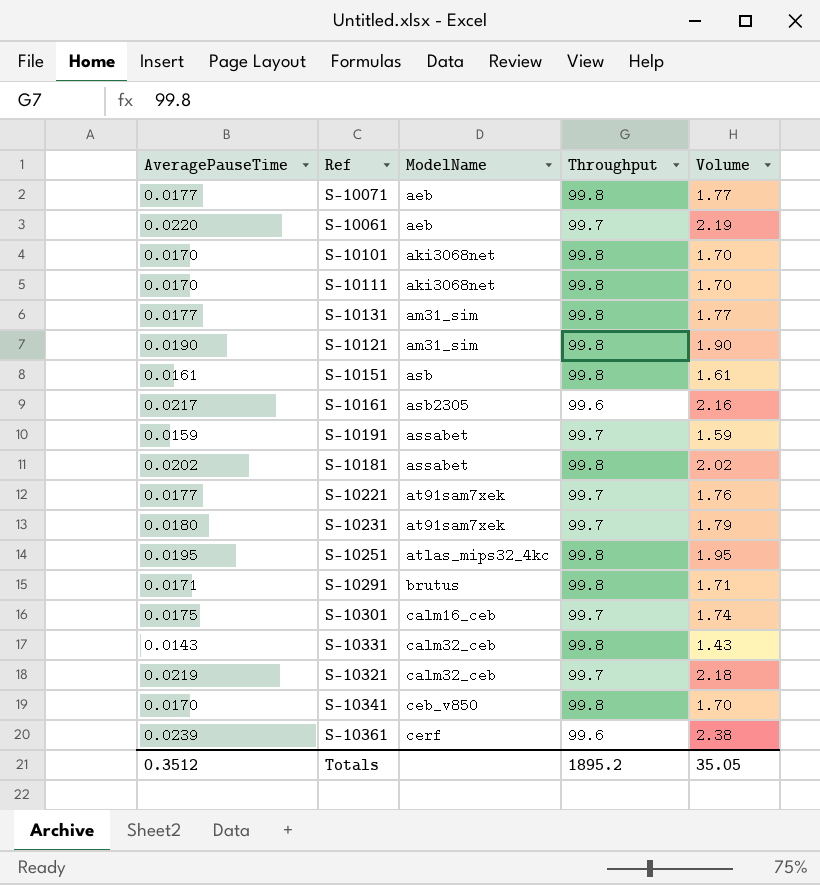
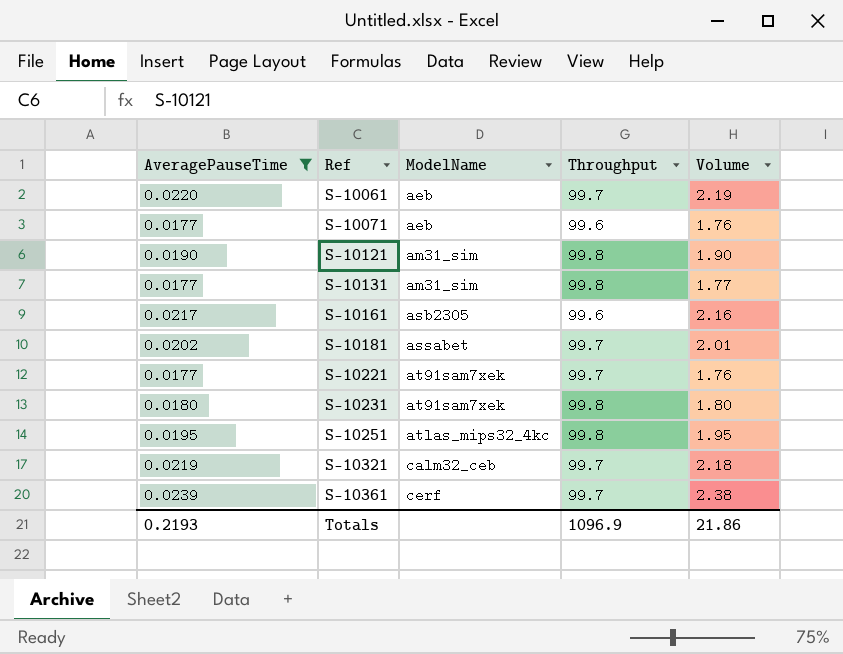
filter: none -> AveragePauseTime >= 0.0177
row order: ModelName ascending -> Ref ascending
S-10071 | Throughput: 99.8 -> 99.6
S-10071 | Volume: 1.77 -> 1.76
S-10181 | Throughput: 99.8 -> 99.7
S-10181 | Volume: 2.02 -> 2.01
S-10231 | Throughput: 99.7 -> 99.8
S-10231 | Volume: 1.79 -> 1.80
S-10361 | Throughput: 99.6 -> 99.7
Totals | AveragePauseTime: 0.3512 -> 0.2193
Totals | Throughput: 1895.2 -> 1096.9
Totals | Volume: 35.05 -> 21.86

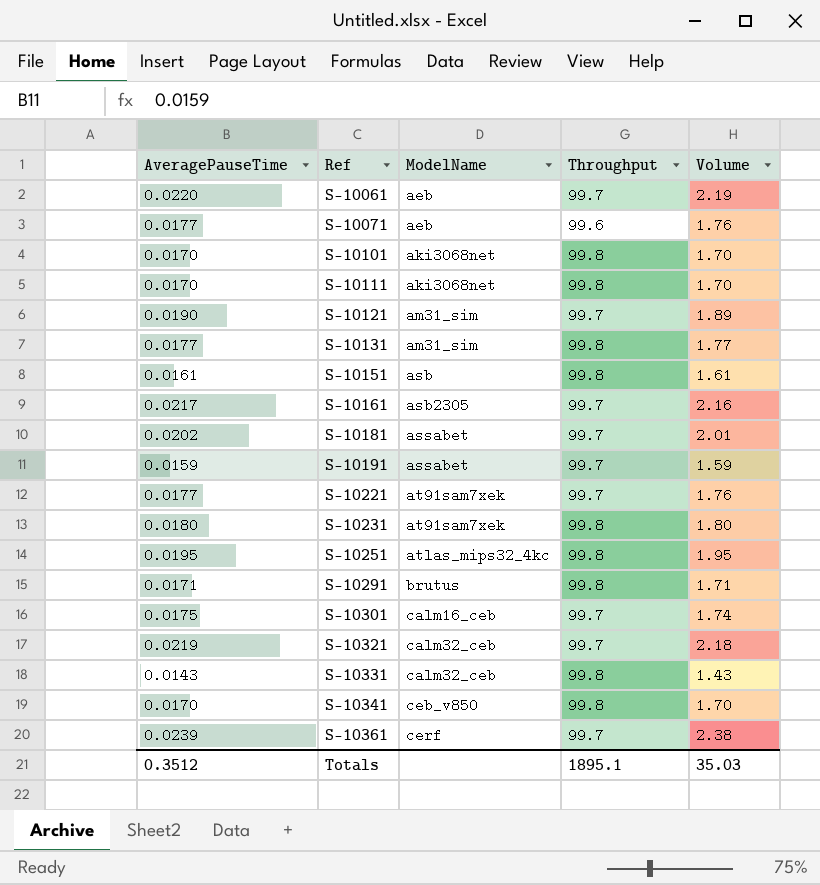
filter: AveragePauseTime >= 0.0177 -> none
S-10121 | Throughput: 99.8 -> 99.7
S-10121 | Volume: 1.90 -> 1.89
S-10161 | Throughput: 99.6 -> 99.7
Totals | AveragePauseTime: 0.2193 -> 0.3512
Totals | Throughput: 1096.9 -> 1895.1
Totals | Volume: 21.86 -> 35.03

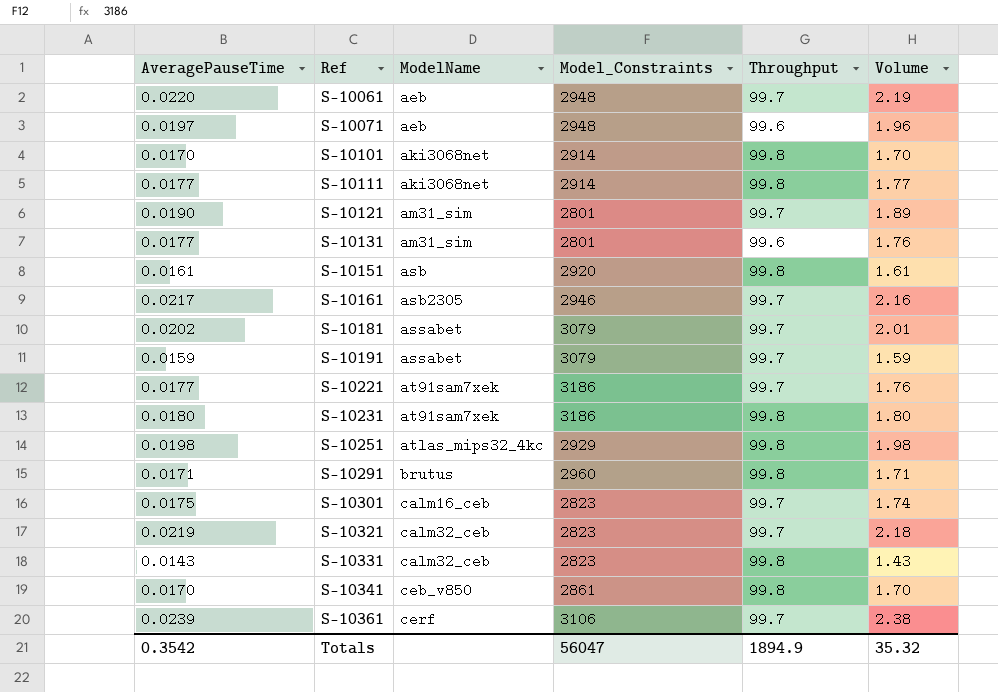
column Model_Constraints | position: none -> 4
S-10071 | AveragePauseTime: 0.0177 -> 0.0197
S-10071 | Volume: 1.76 -> 1.96
S-10111 | AveragePauseTime: 0.0170 -> 0.0177
S-10111 | Volume: 1.70 -> 1.77
S-10131 | Throughput: 99.8 -> 99.6
S-10131 | Volume: 1.77 -> 1.76
S-10251 | AveragePauseTime: 0.0195 -> 0.0198
S-10251 | Volume: 1.95 -> 1.98
Totals | AveragePauseTime: 0.3512 -> 0.3542
Totals | Throughput: 1895.1 -> 1894.9
Totals | Volume: 35.03 -> 35.32

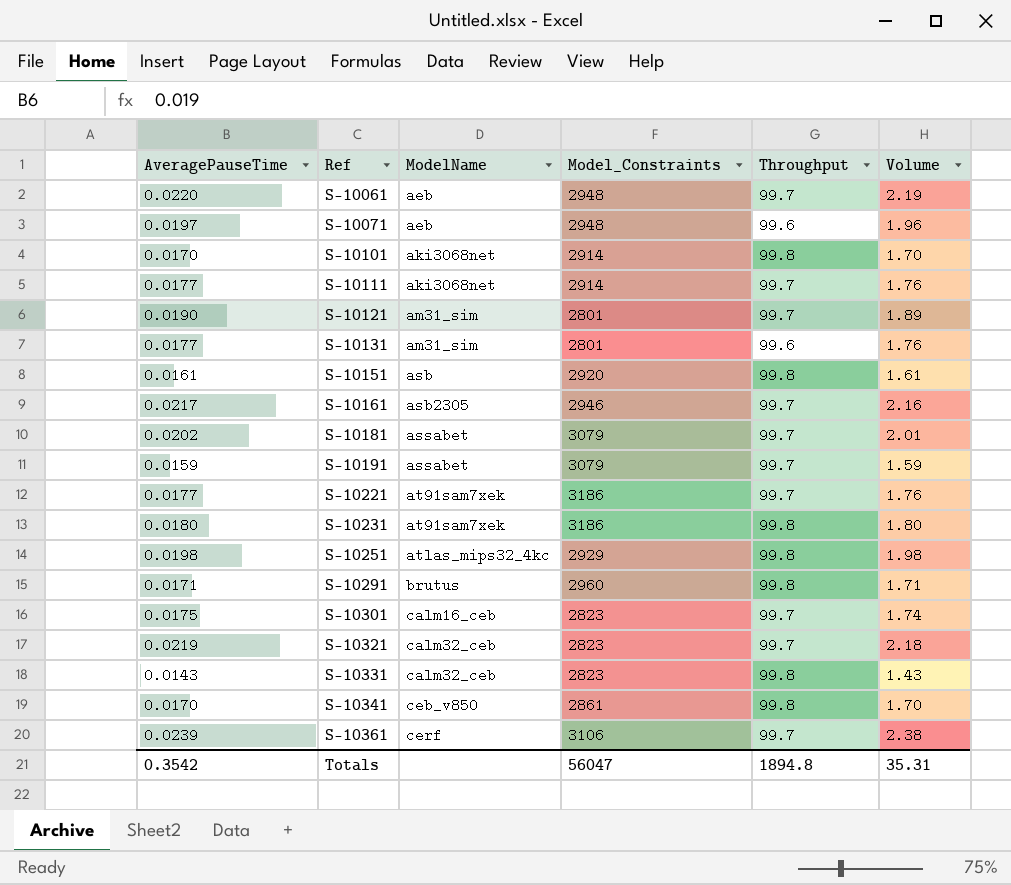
S-10111 | Throughput: 99.8 -> 99.7
S-10111 | Volume: 1.77 -> 1.76
Totals | Throughput: 1894.9 -> 1894.8
Totals | Volume: 35.32 -> 35.31

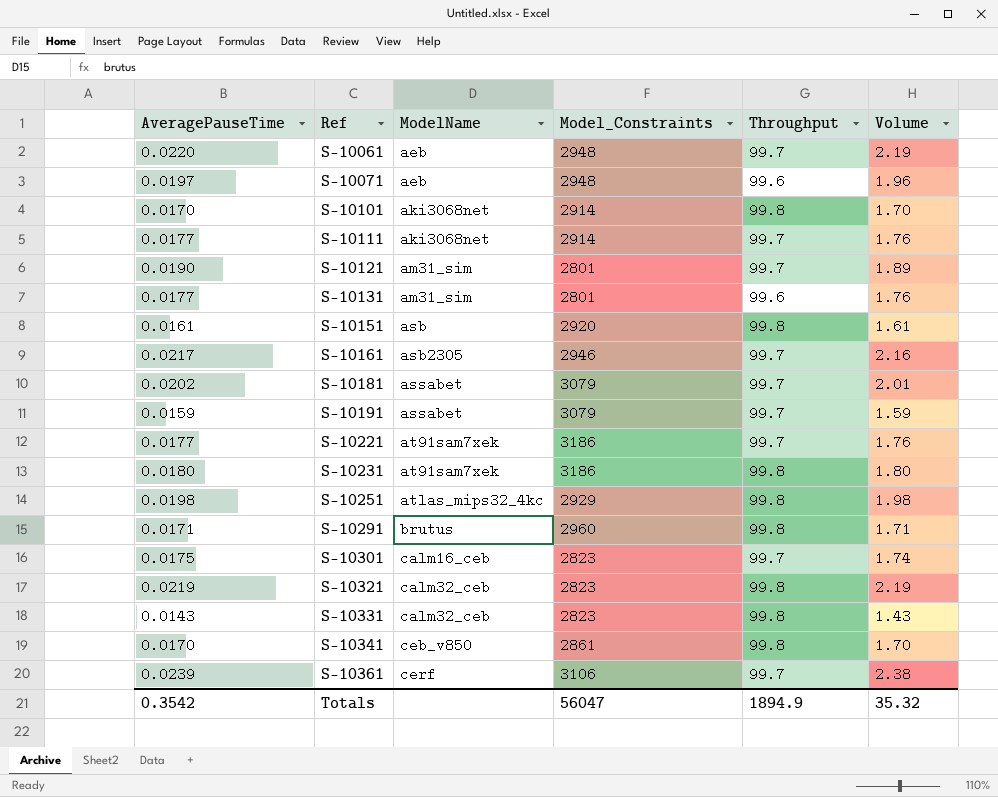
S-10321 | Throughput: 99.7 -> 99.8
S-10321 | Volume: 2.18 -> 2.19
Totals | Throughput: 1894.8 -> 1894.9
Totals | Volume: 35.31 -> 35.32

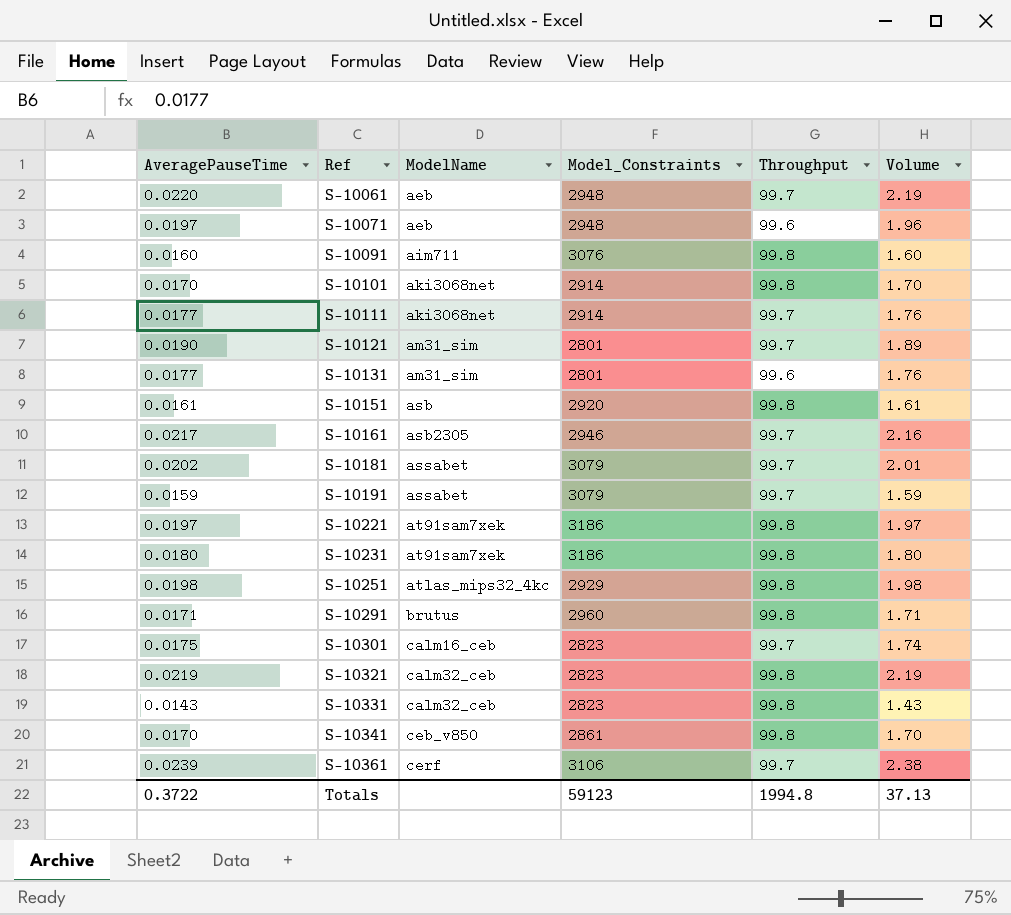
row S-10091: none -> 0.0160 | aim711 | 3076 | 99.8 | 1.60
S-10221 | AveragePauseTime: 0.0177 -> 0.0197
S-10221 | Throughput: 99.7 -> 99.8
S-10221 | Volume: 1.76 -> 1.97
Totals | AveragePauseTime: 0.3542 -> 0.3722
Totals | Model_Constraints: 56047 -> 59123
Totals | Throughput: 1894.9 -> 1994.8
Totals | Volume: 35.32 -> 37.13

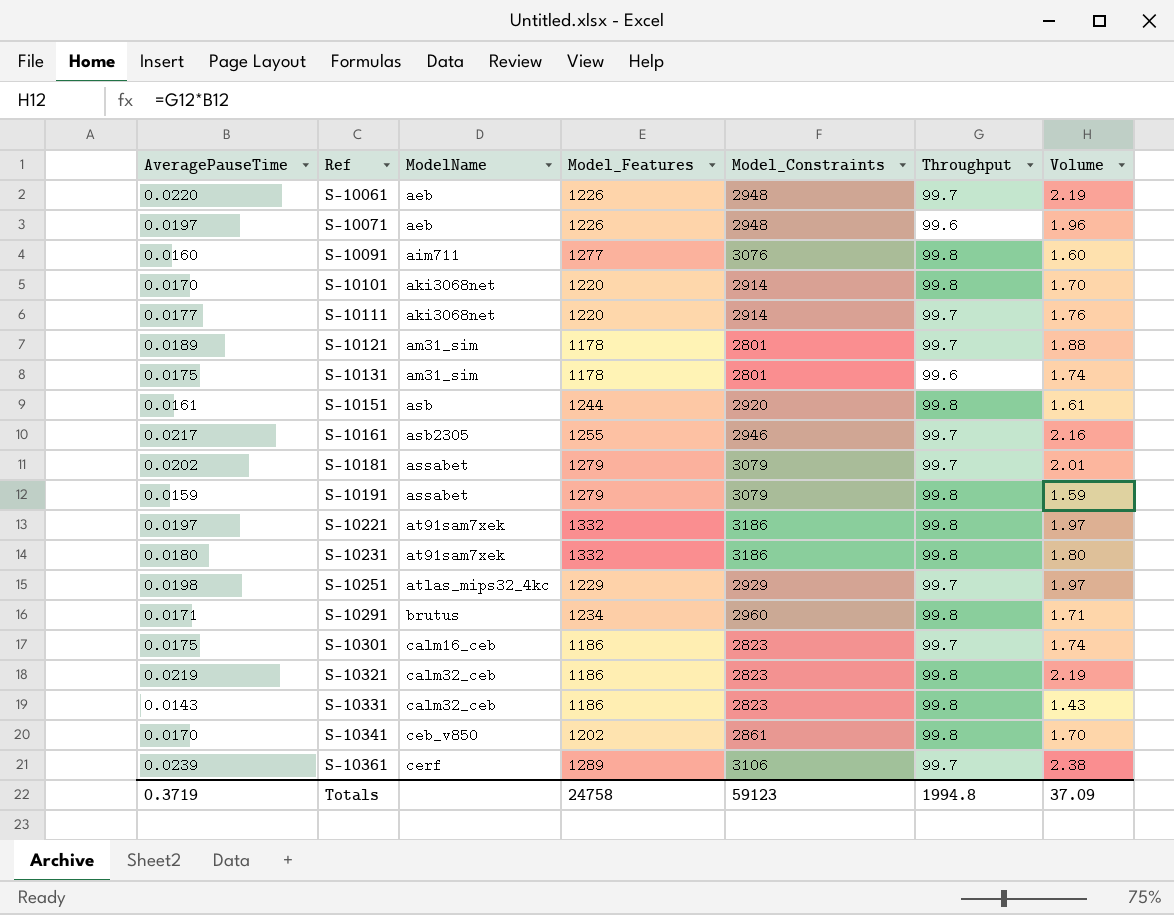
column Model_Features | position: none -> 4
S-10121 | AveragePauseTime: 0.0190 -> 0.0189
S-10121 | Volume: 1.89 -> 1.88
S-10131 | AveragePauseTime: 0.0177 -> 0.0175
S-10131 | Volume: 1.76 -> 1.74
S-10191 | Throughput: 99.7 -> 99.8
S-10251 | Throughput: 99.8 -> 99.7
S-10251 | Volume: 1.98 -> 1.97
Totals | AveragePauseTime: 0.3722 -> 0.3719
Totals | Volume: 37.13 -> 37.09

